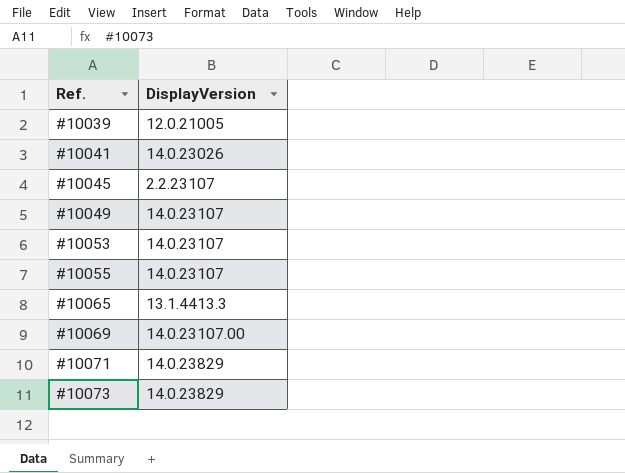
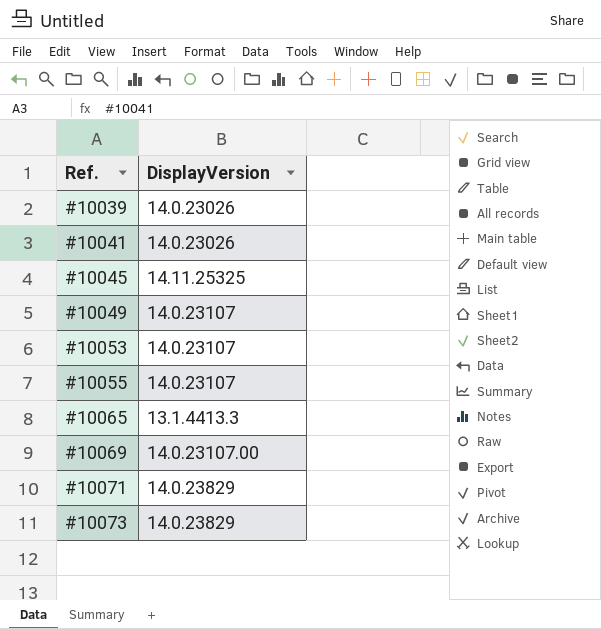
#10039 | DisplayVersion: 12.0.21005 -> 14.0.23026
#10045 | DisplayVersion: 2.2.23107 -> 14.11.25325

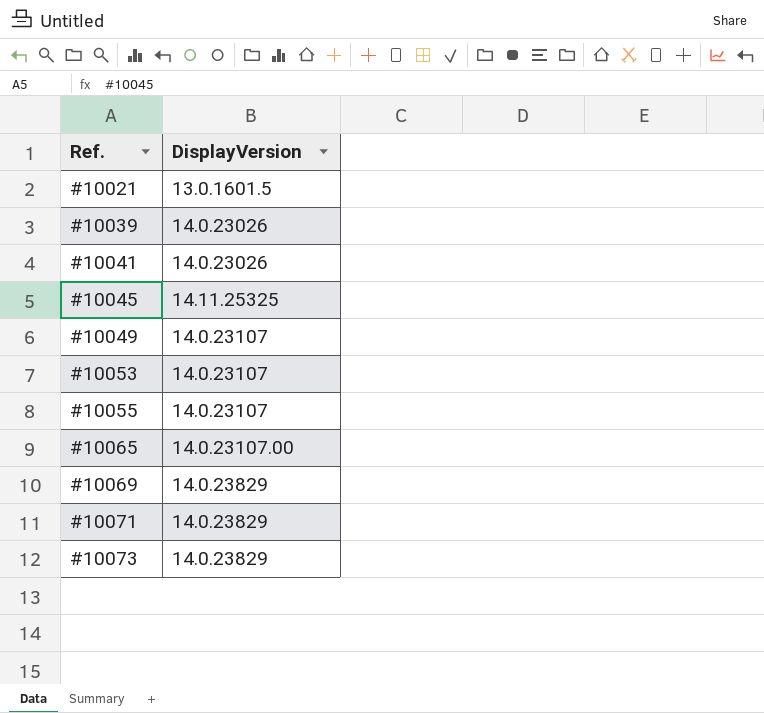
row #10021: none -> 13.0.1601.5
#10065 | DisplayVersion: 13.1.4413.3 -> 14.0.23107.00
#10069 | DisplayVersion: 14.0.23107.00 -> 14.0.23829

